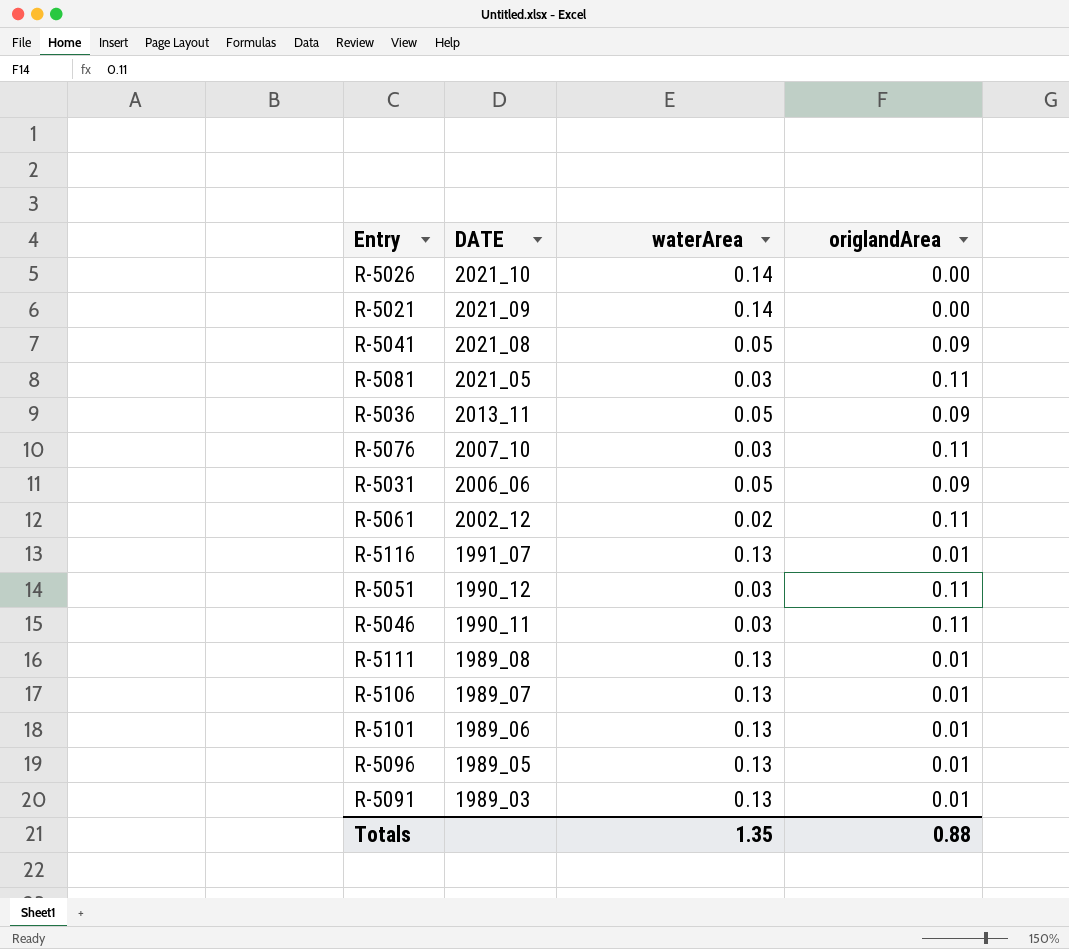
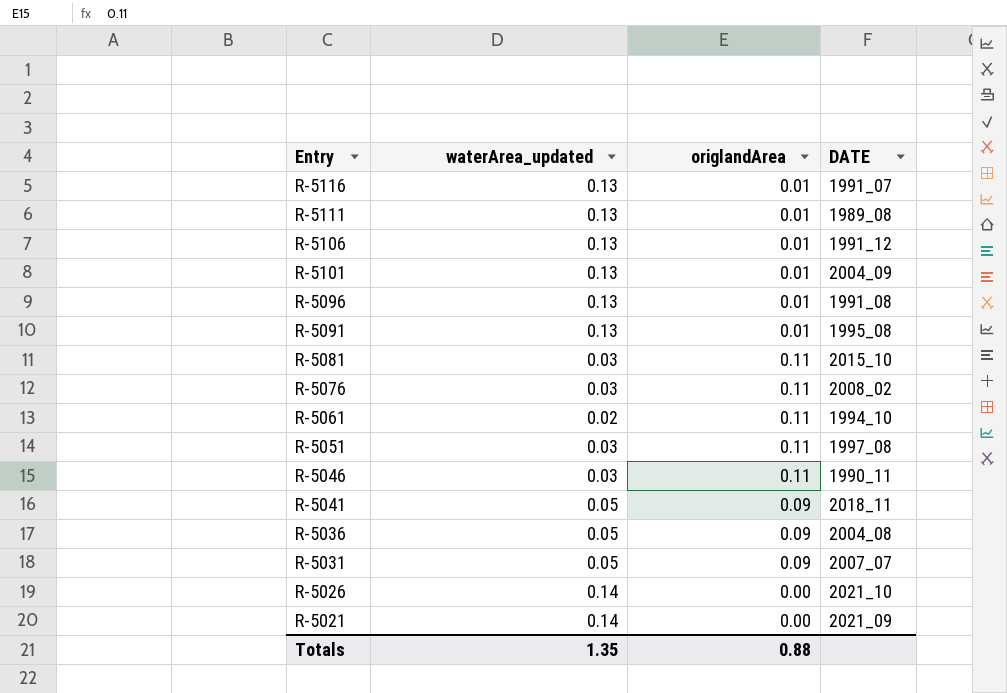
row order: DATE descending -> Entry descending
column name: waterArea -> waterArea_updated
column DATE | position: 2 -> 4
R-5106 | DATE: 1989_07 -> 1991_12
R-5101 | DATE: 1989_06 -> 2004_09
R-5096 | DATE: 1989_05 -> 1991_08
R-5091 | DATE: 1989_03 -> 1995_08
R-5081 | DATE: 2021_05 -> 2015_10
R-5076 | DATE: 2007_10 -> 2008_02
R-5061 | DATE: 2002_12 -> 1994_10
R-5051 | DATE: 1990_12 -> 1997_08
R-5041 | DATE: 2021_08 -> 2018_11
R-5036 | DATE: 2013_11 -> 2004_08
R-5031 | DATE: 2006_06 -> 2007_07

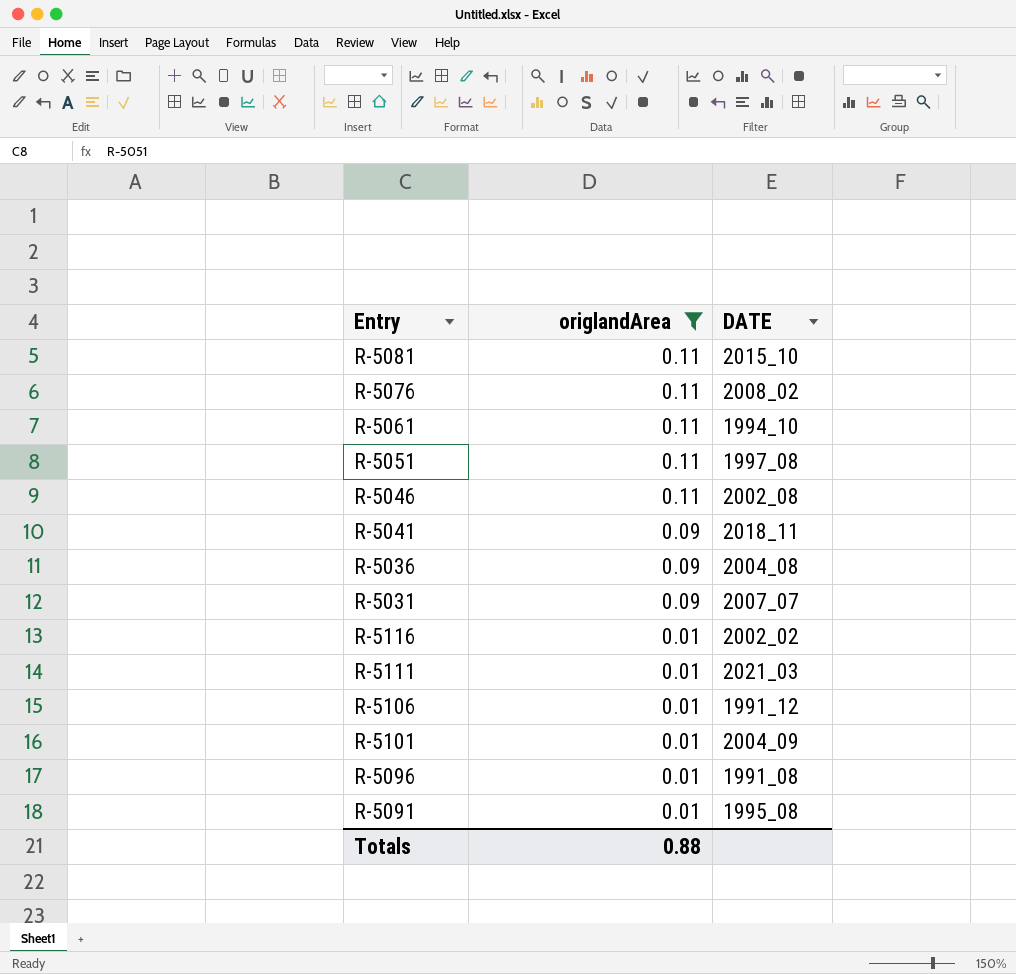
filter: none -> origlandArea != 0.00
row order: Entry descending -> origlandArea descending
column waterArea_updated | position: 2 -> none
R-5046 | DATE: 1990_11 -> 2002_08
R-5116 | DATE: 1991_07 -> 2002_02
R-5111 | DATE: 1989_08 -> 2021_03

